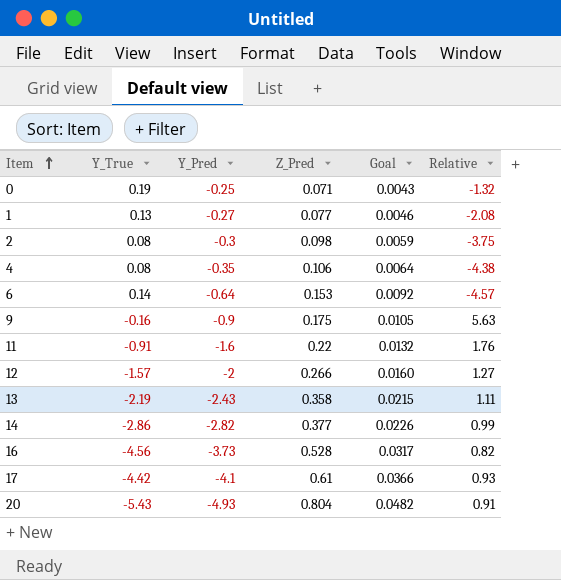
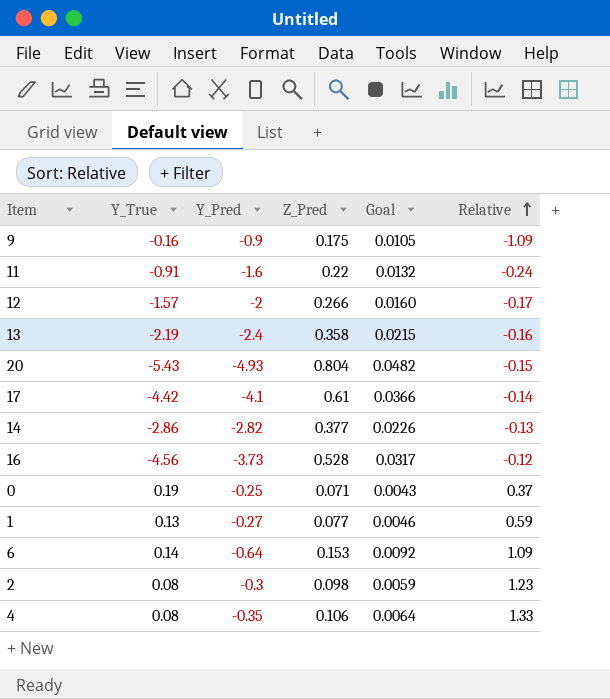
row order: Item ascending -> Relative ascending
column Relative | formula: [Y_Pred] / [Y_True] -> [Z_Pred] / [Y_True]
13 | Y_Pred: -2.43 -> -2.4

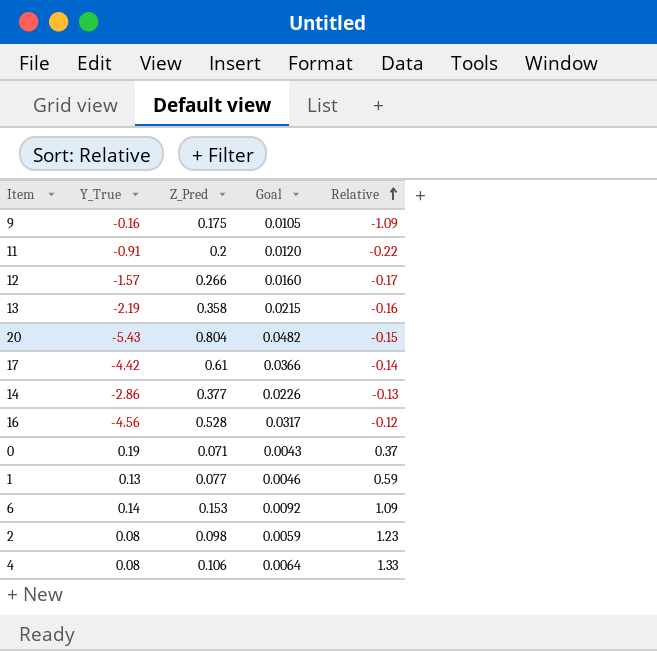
column Y_Pred | position: 3 -> none
11 | Z_Pred: 0.22 -> 0.2
11 | Goal: 0.0132 -> 0.0120
11 | Relative: -0.24 -> -0.22

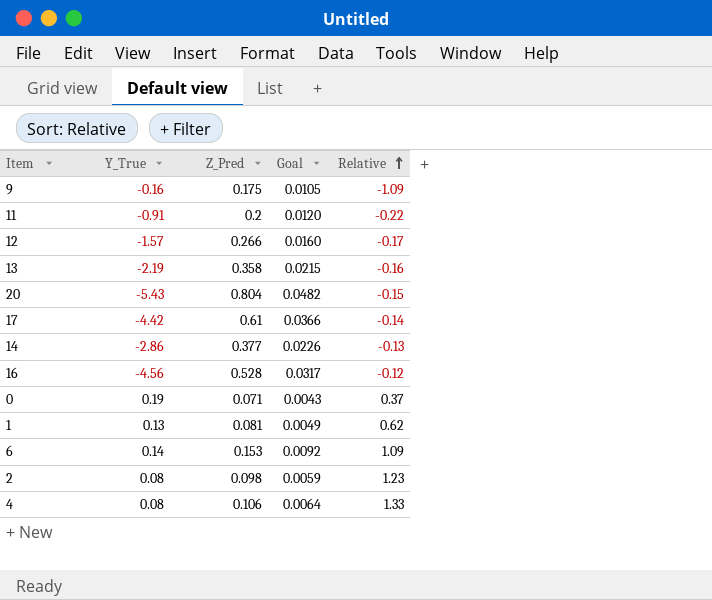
1 | Z_Pred: 0.077 -> 0.081
1 | Goal: 0.0046 -> 0.0049
1 | Relative: 0.59 -> 0.62

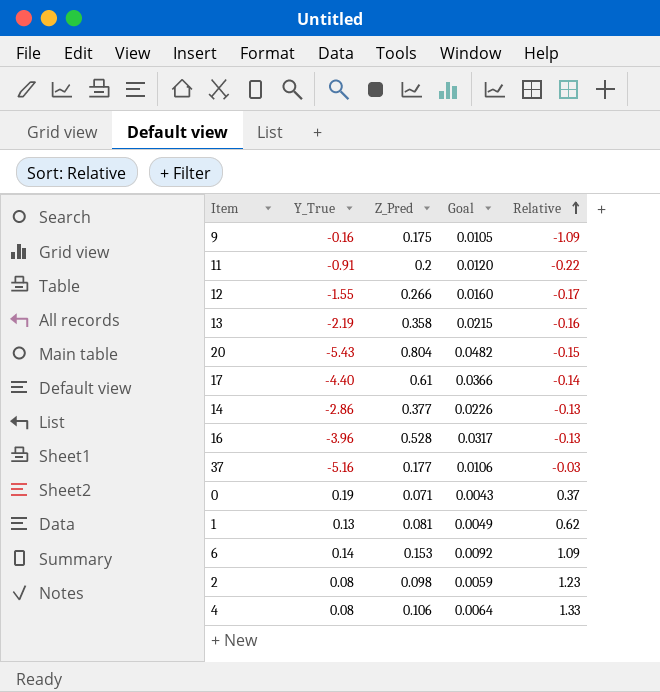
12 | Y_True: -1.57 -> -1.55
17 | Y_True: -4.42 -> -4.40
16 | Y_True: -4.56 -> -3.96
16 | Relative: -0.12 -> -0.13
row 37: none -> -5.16 | 0.177 | 0.0106 | -0.03

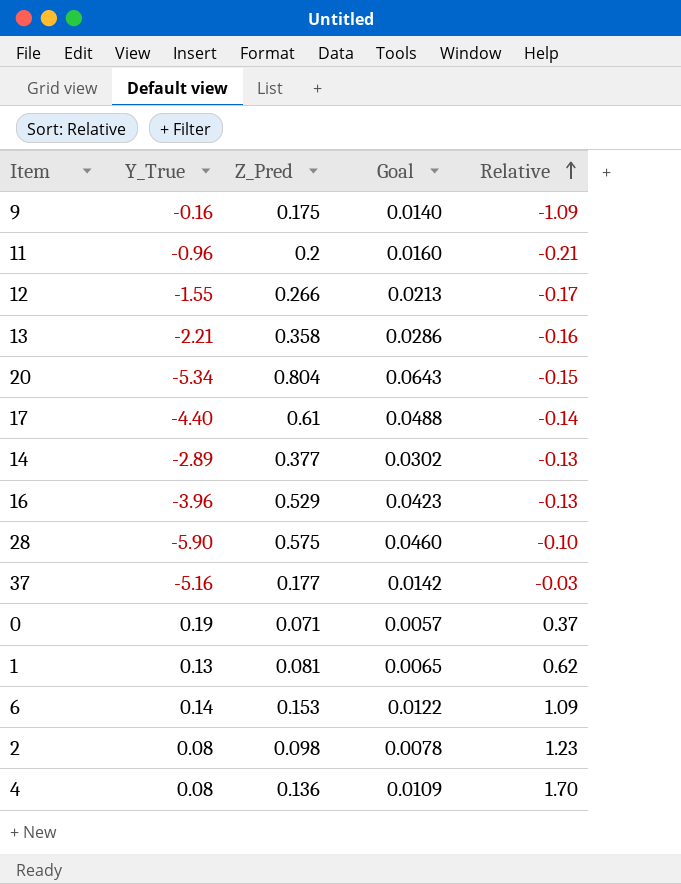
column Goal | formula: [Z_Pred] * 0.06 -> [Z_Pred] * 0.08
11 | Y_True: -0.91 -> -0.96
11 | Relative: -0.22 -> -0.21
13 | Y_True: -2.19 -> -2.21
20 | Y_True: -5.43 -> -5.34
14 | Y_True: -2.86 -> -2.89
16 | Z_Pred: 0.528 -> 0.529
row 28: none -> -5.90 | 0.575 | 0.0460 | -0.10
4 | Z_Pred: 0.106 -> 0.136
4 | Relative: 1.33 -> 1.70

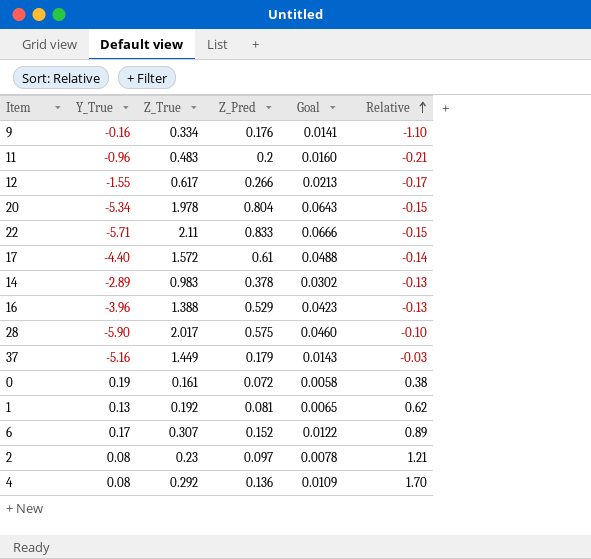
column Z_True | position: none -> 3
row 13: -2.21 | 0.358 | 0.0286 | -0.16 -> none
9 | Z_Pred: 0.175 -> 0.176
9 | Goal: 0.0140 -> 0.0141
9 | Relative: -1.09 -> -1.10
row 22: none -> -5.71 | 2.11 | 0.833 | 0.0666 | -0.15
14 | Z_Pred: 0.377 -> 0.378
37 | Z_Pred: 0.177 -> 0.179
37 | Goal: 0.0142 -> 0.0143
0 | Z_Pred: 0.071 -> 0.072
0 | Goal: 0.0057 -> 0.0058
0 | Relative: 0.37 -> 0.38
6 | Y_True: 0.14 -> 0.17
6 | Z_Pred: 0.153 -> 0.152
6 | Relative: 1.09 -> 0.89
2 | Z_Pred: 0.098 -> 0.097
2 | Relative: 1.23 -> 1.21

